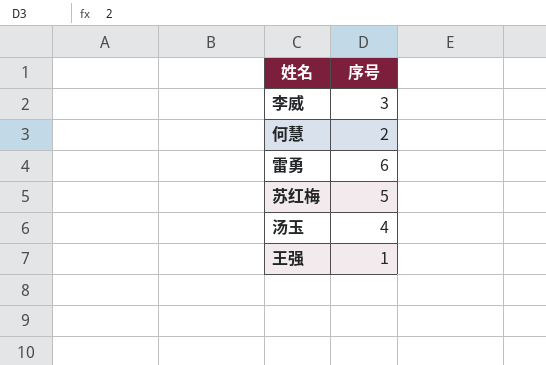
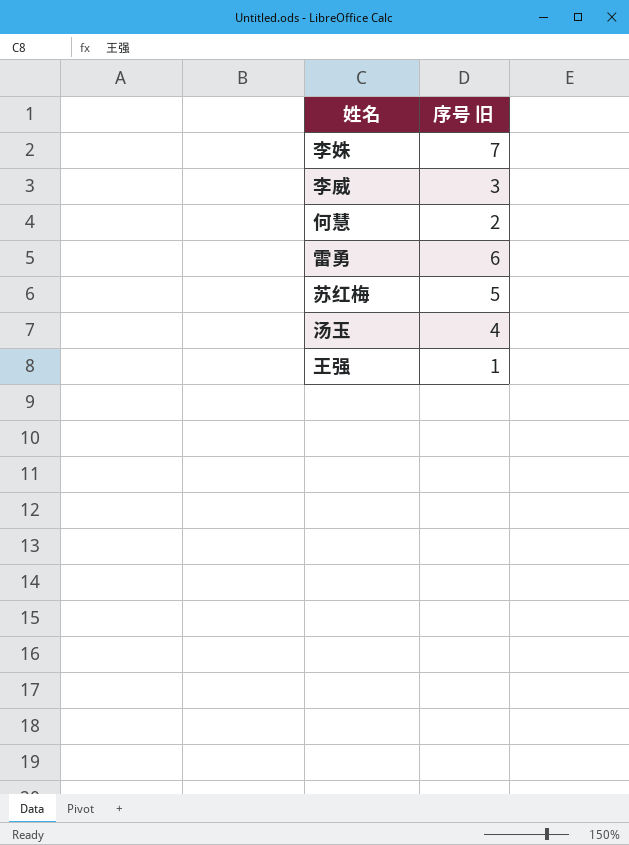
column name: 序号 -> 序号 旧
row 李姝: none -> 7

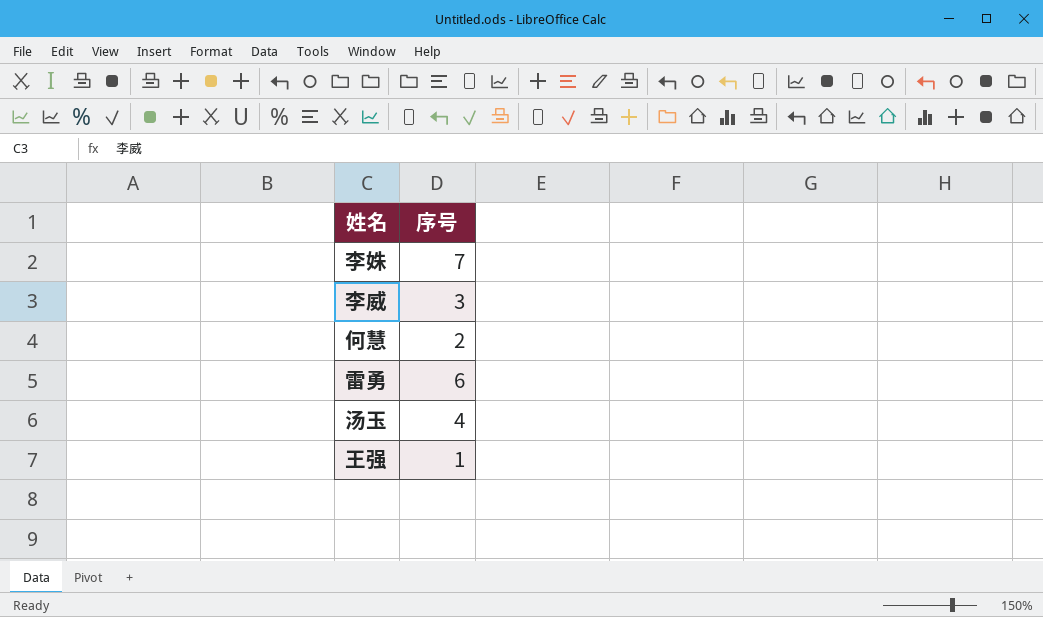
column name: 序号 旧 -> 序号
row 苏红梅: 5 -> none

